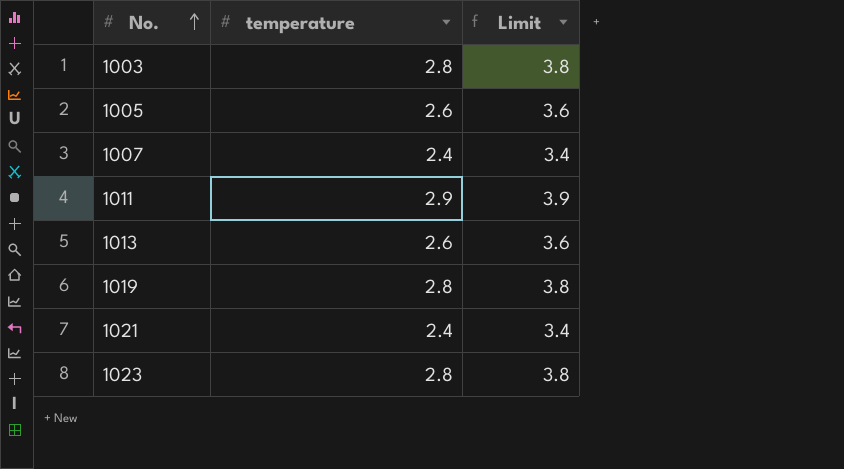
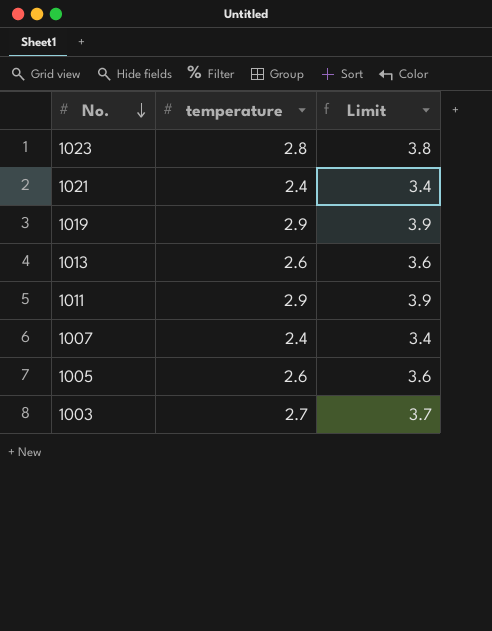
row order: No. ascending -> No. descending
1019 | temperature: 2.8 -> 2.9
1019 | Limit: 3.8 -> 3.9
1003 | temperature: 2.8 -> 2.7
1003 | Limit: 3.8 -> 3.7

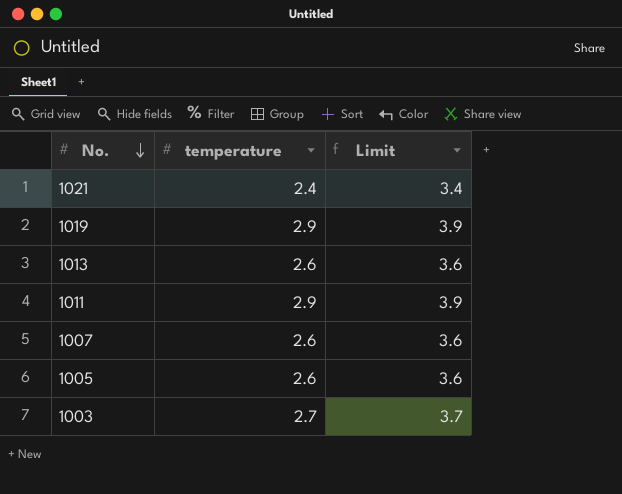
row 1023: 2.8 | 3.8 -> none
1007 | temperature: 2.4 -> 2.6
1007 | Limit: 3.4 -> 3.6

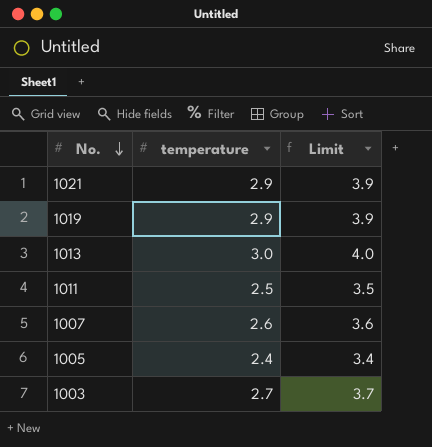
1021 | temperature: 2.4 -> 2.9
1021 | Limit: 3.4 -> 3.9
1013 | temperature: 2.6 -> 3.0
1013 | Limit: 3.6 -> 4.0
1011 | temperature: 2.9 -> 2.5
1011 | Limit: 3.9 -> 3.5
1005 | temperature: 2.6 -> 2.4
1005 | Limit: 3.6 -> 3.4

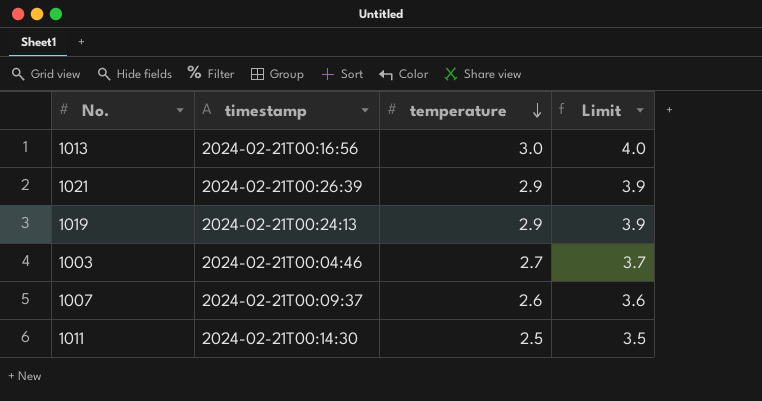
row order: No. descending -> temperature descending
column timestamp | position: none -> 2
row 1005: 2.4 | 3.4 -> none

